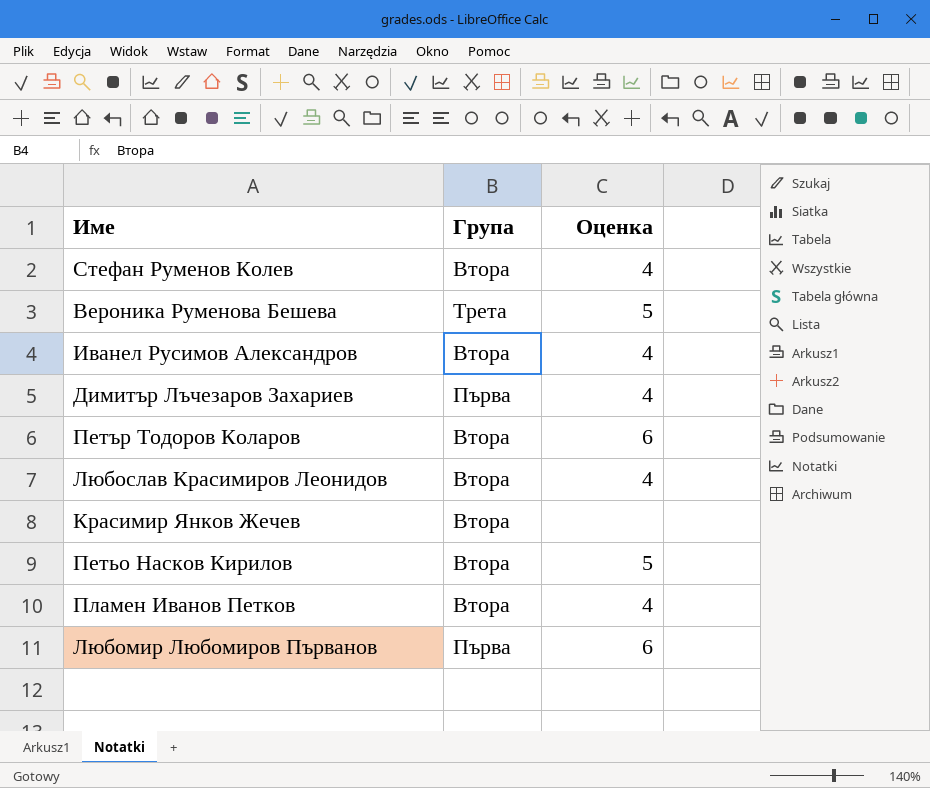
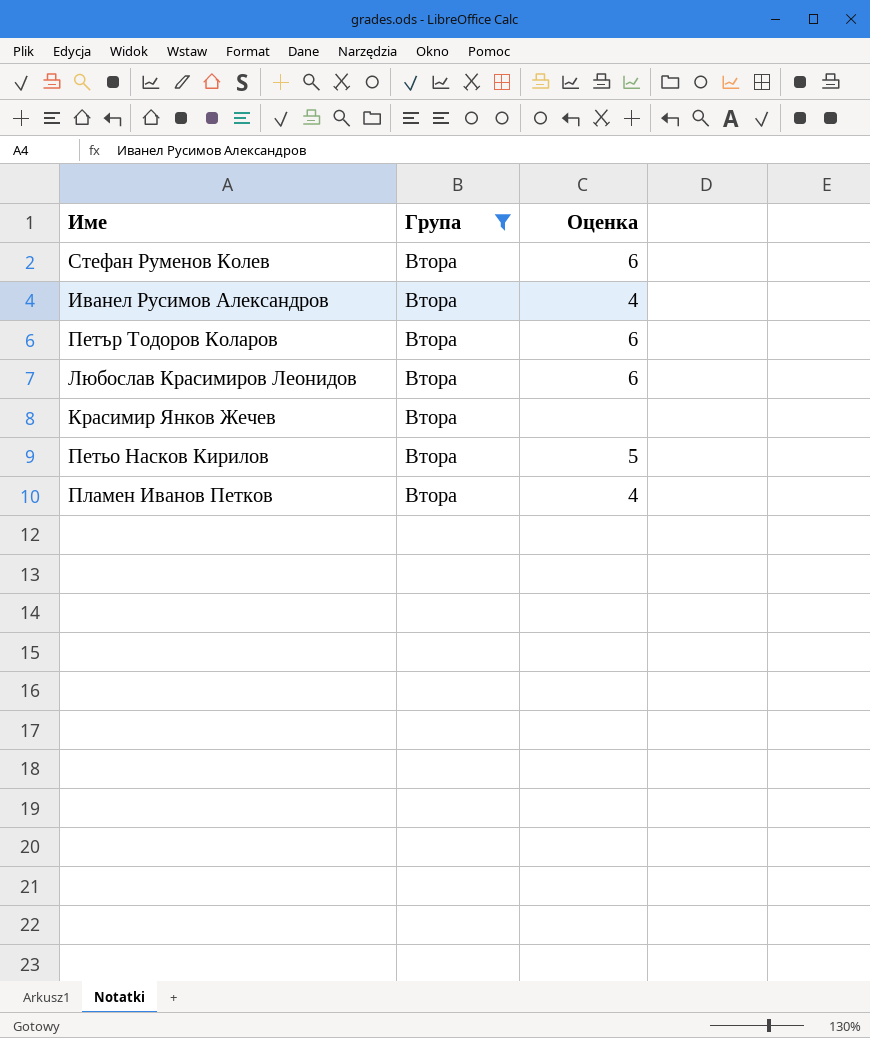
filter: none -> Група = Втора
Стефан Руменов Колев | Оценка: 4 -> 6
Любослав Красимиров Леонидов | Оценка: 4 -> 6

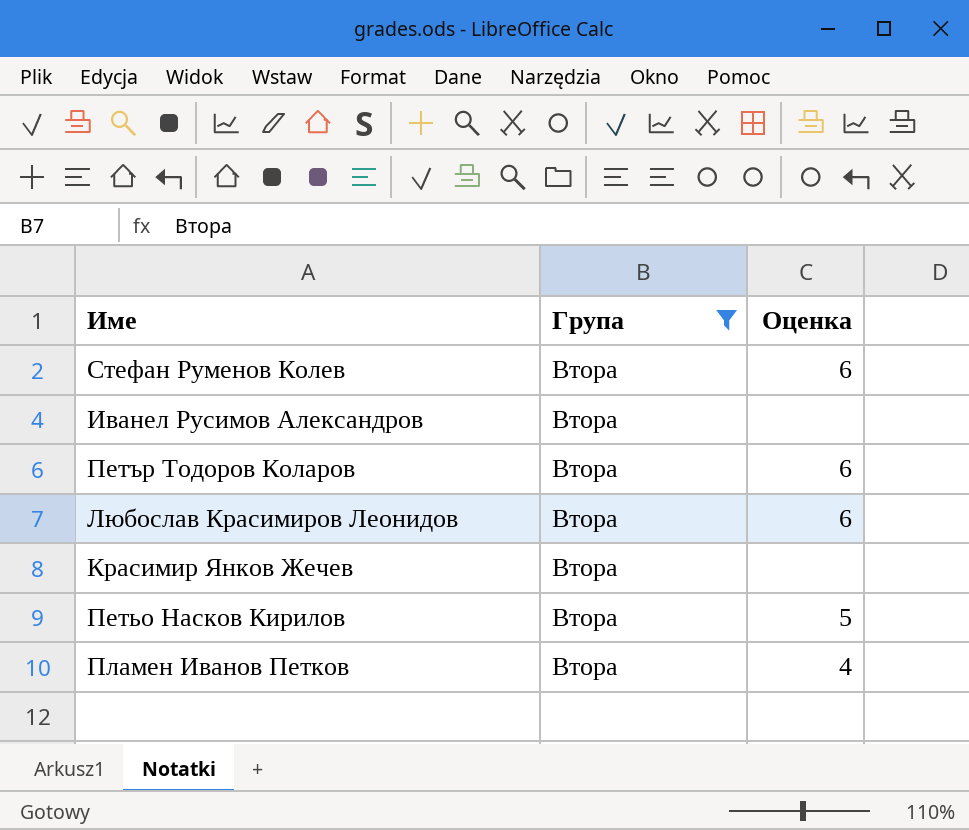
Иванел Русимов Александров | Оценка: 4 -> none

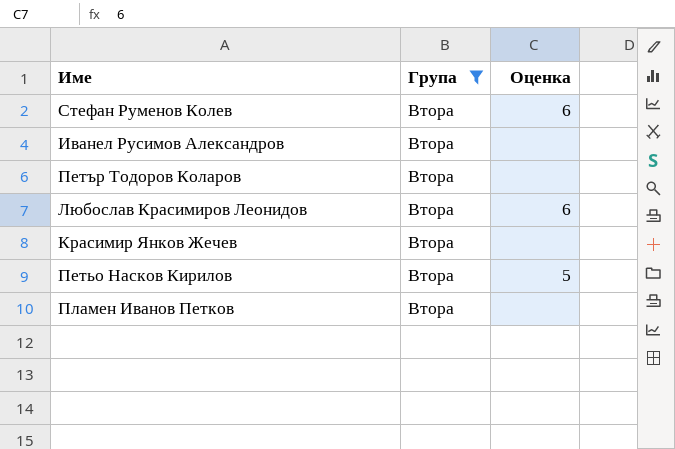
Петър Тодоров Коларов | Оценка: 6 -> none
Пламен Иванов Петков | Оценка: 4 -> none

